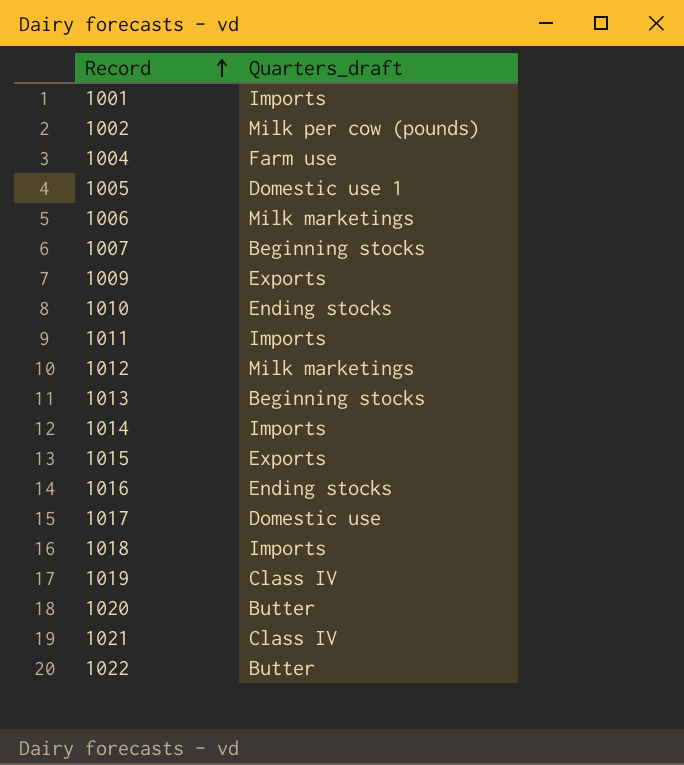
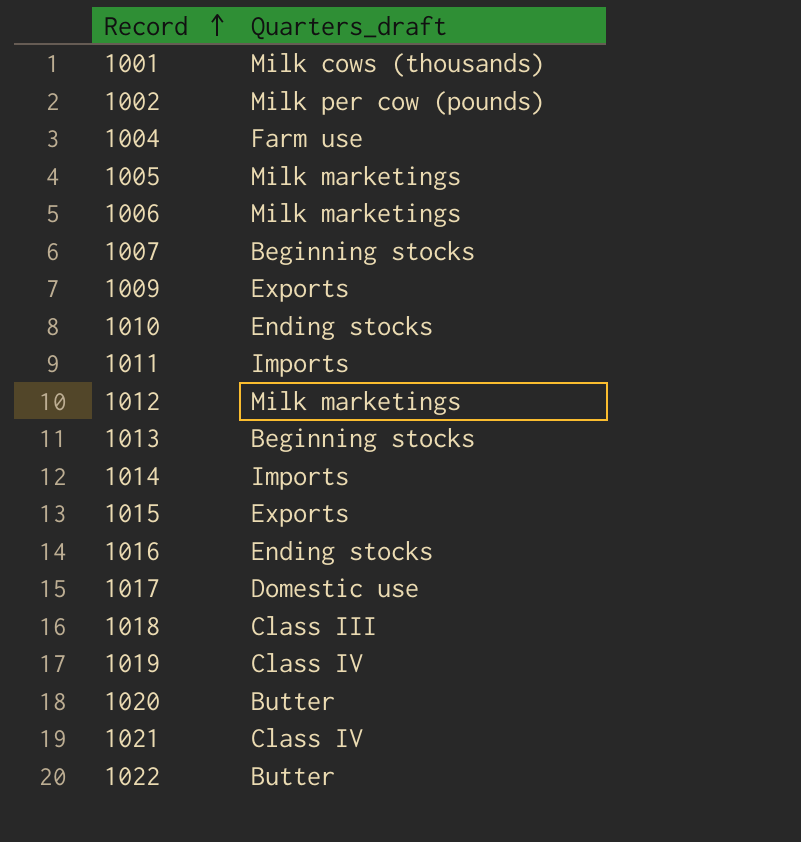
1001 | Quarters_draft: Imports -> Milk cows (thousands)
1005 | Quarters_draft: Domestic use 1 -> Milk marketings
1018 | Quarters_draft: Imports -> Class III

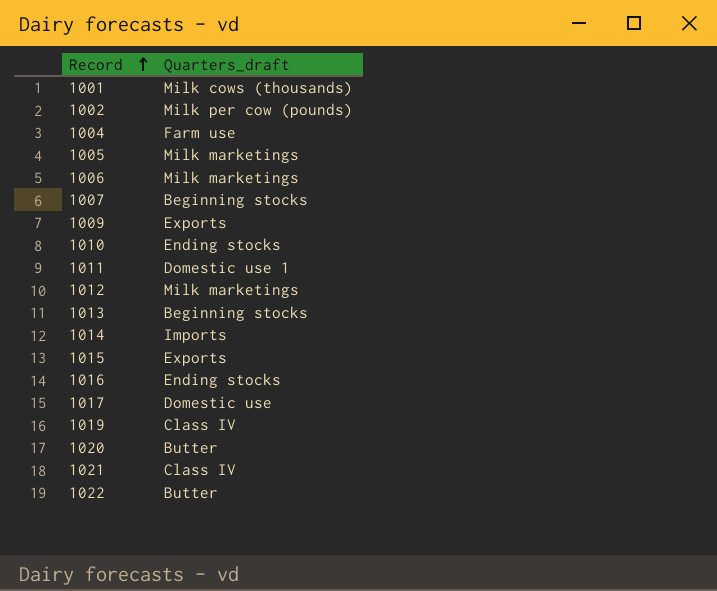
row 1018: Class III -> none
1011 | Quarters_draft: Imports -> Domestic use 1

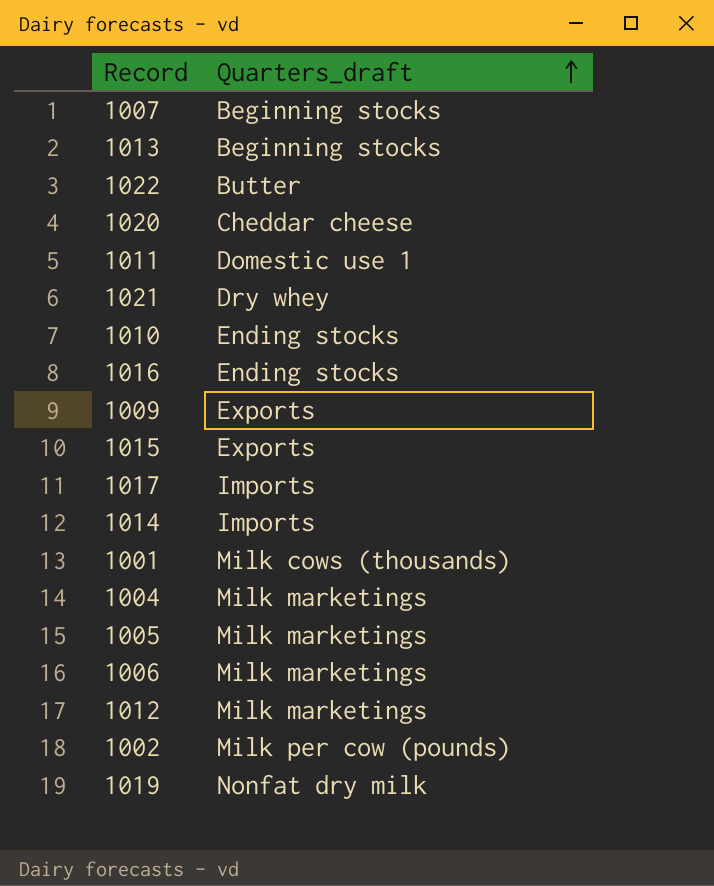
row order: Record ascending -> Quarters_draft ascending
1020 | Quarters_draft: Butter -> Cheddar cheese
1021 | Quarters_draft: Class IV -> Dry whey
1017 | Quarters_draft: Domestic use -> Imports
1004 | Quarters_draft: Farm use -> Milk marketings
1019 | Quarters_draft: Class IV -> Nonfat dry milk

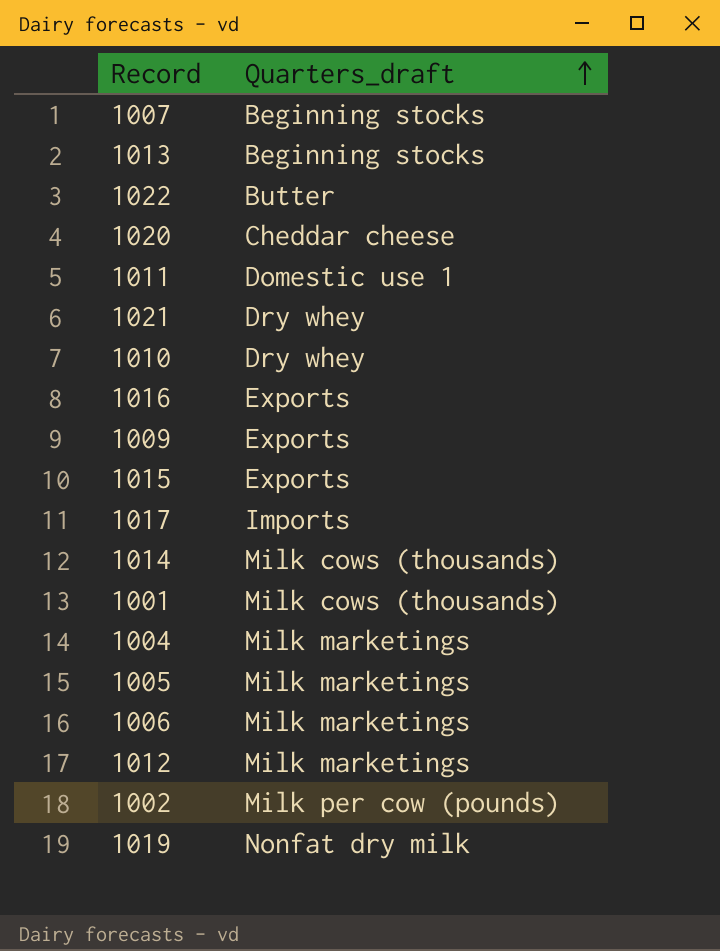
1010 | Quarters_draft: Ending stocks -> Dry whey
1016 | Quarters_draft: Ending stocks -> Exports
1014 | Quarters_draft: Imports -> Milk cows (thousands)

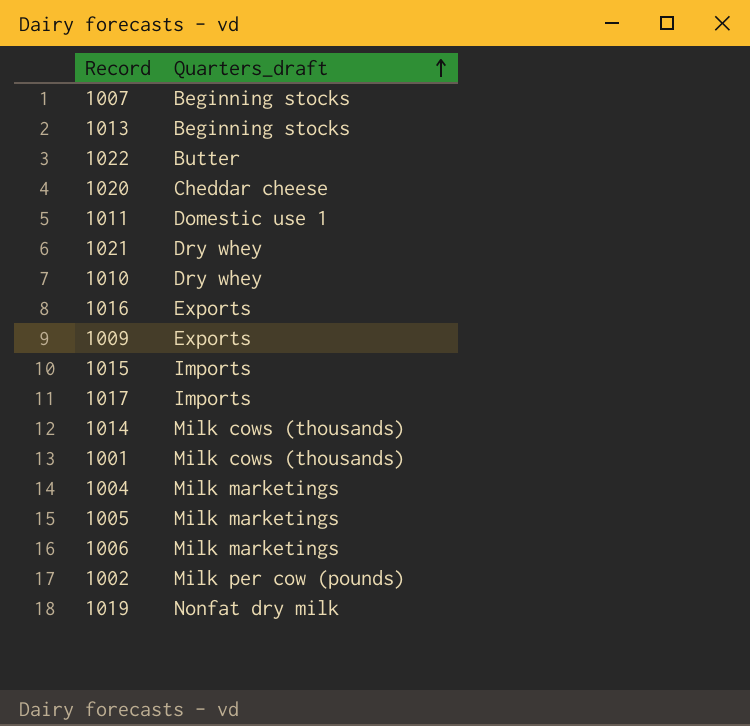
row 1012: Milk marketings -> none
1015 | Quarters_draft: Exports -> Imports

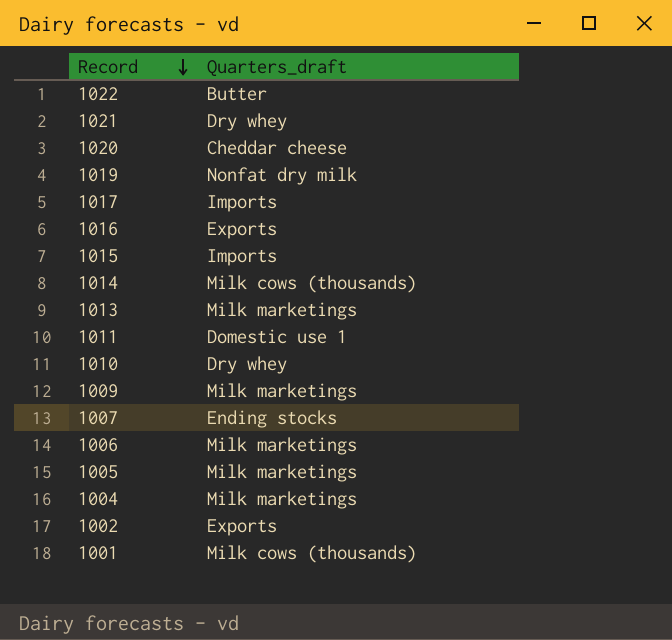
row order: Quarters_draft ascending -> Record descending
1013 | Quarters_draft: Beginning stocks -> Milk marketings
1009 | Quarters_draft: Exports -> Milk marketings
1007 | Quarters_draft: Beginning stocks -> Ending stocks
1002 | Quarters_draft: Milk per cow (pounds) -> Exports

